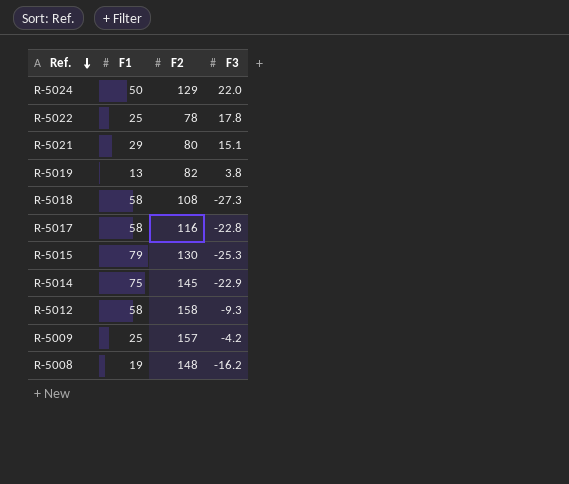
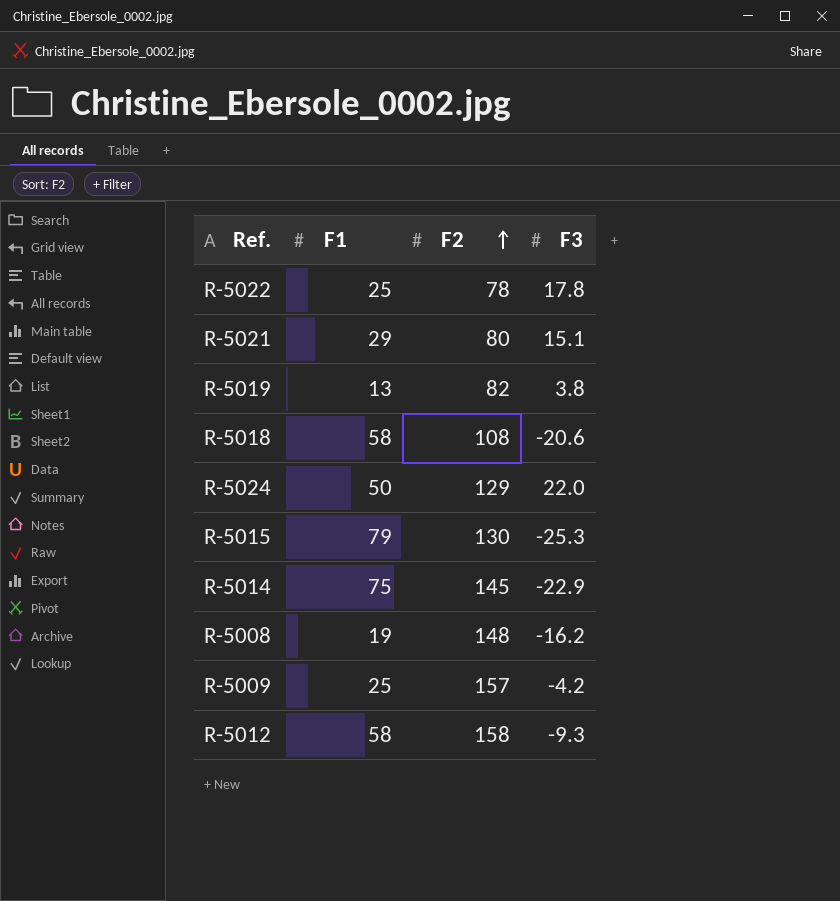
row order: Ref. descending -> F2 ascending
row R-5017: 58 | 116 | -22.8 -> none
R-5018 | F3: -27.3 -> -20.6

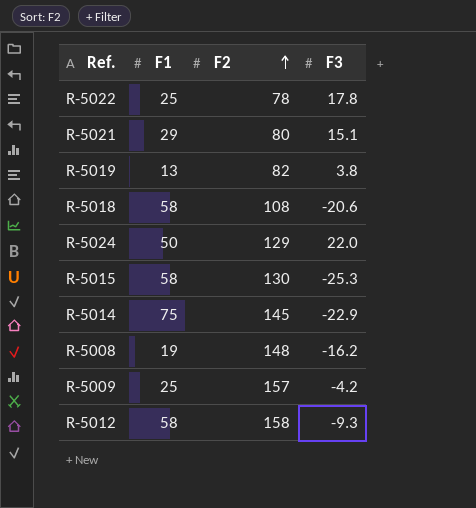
R-5015 | F1: 79 -> 58

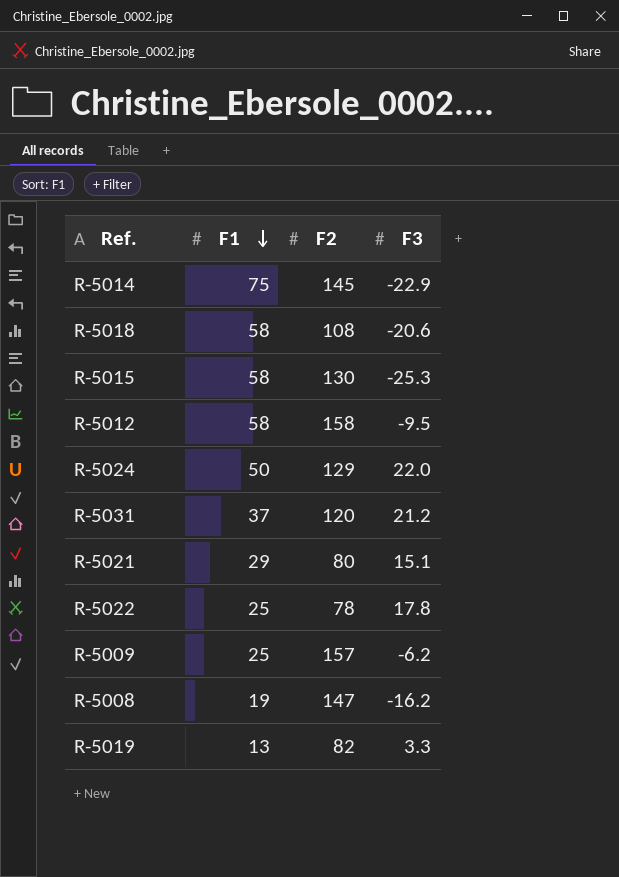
row order: F2 ascending -> F1 descending
R-5012 | F3: -9.3 -> -9.5
row R-5031: none -> 37 | 120 | 21.2
R-5009 | F3: -4.2 -> -6.2
R-5008 | F2: 148 -> 147
R-5019 | F3: 3.8 -> 3.3

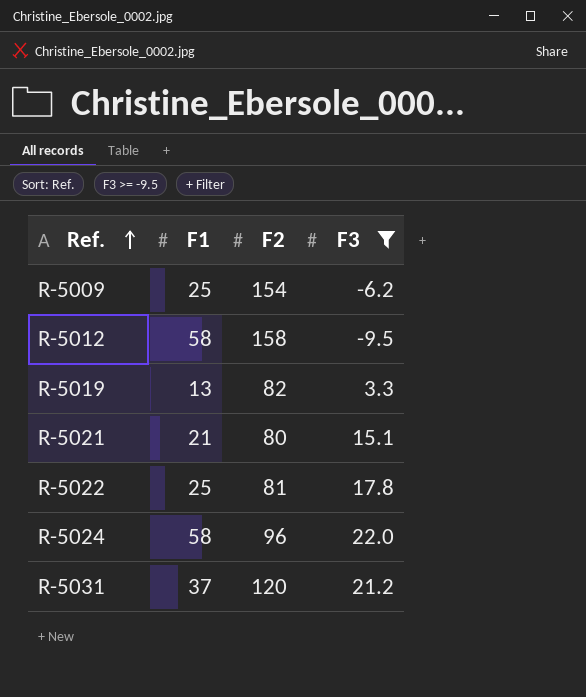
filter: none -> F3 >= -9.5
row order: F1 descending -> Ref. ascending
R-5009 | F2: 157 -> 154
R-5021 | F1: 29 -> 21
R-5022 | F2: 78 -> 81
R-5024 | F1: 50 -> 58
R-5024 | F2: 129 -> 96

